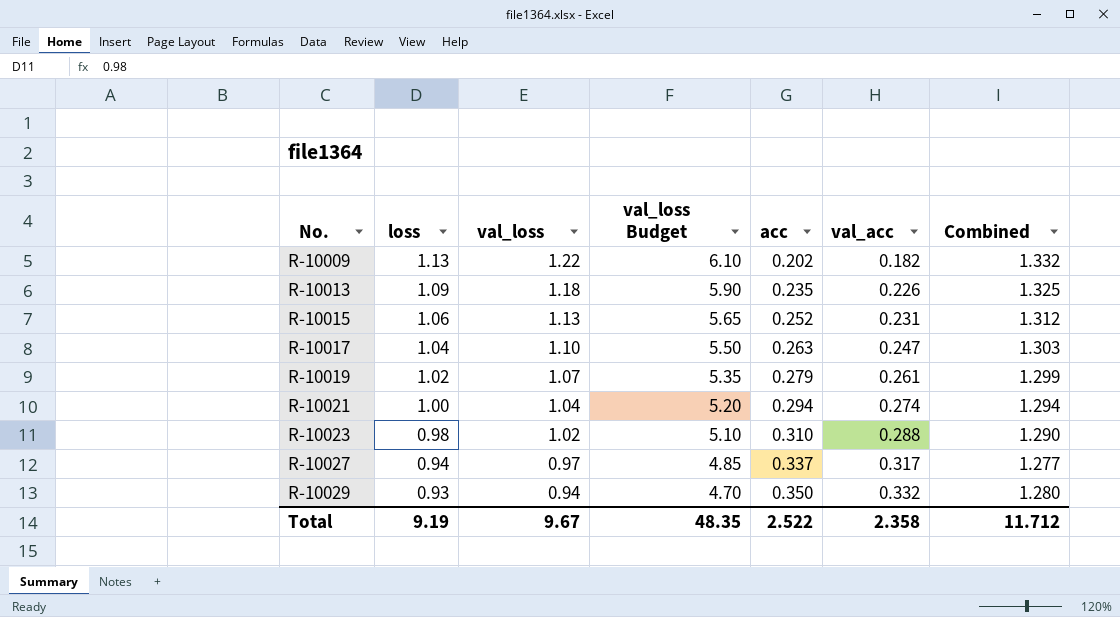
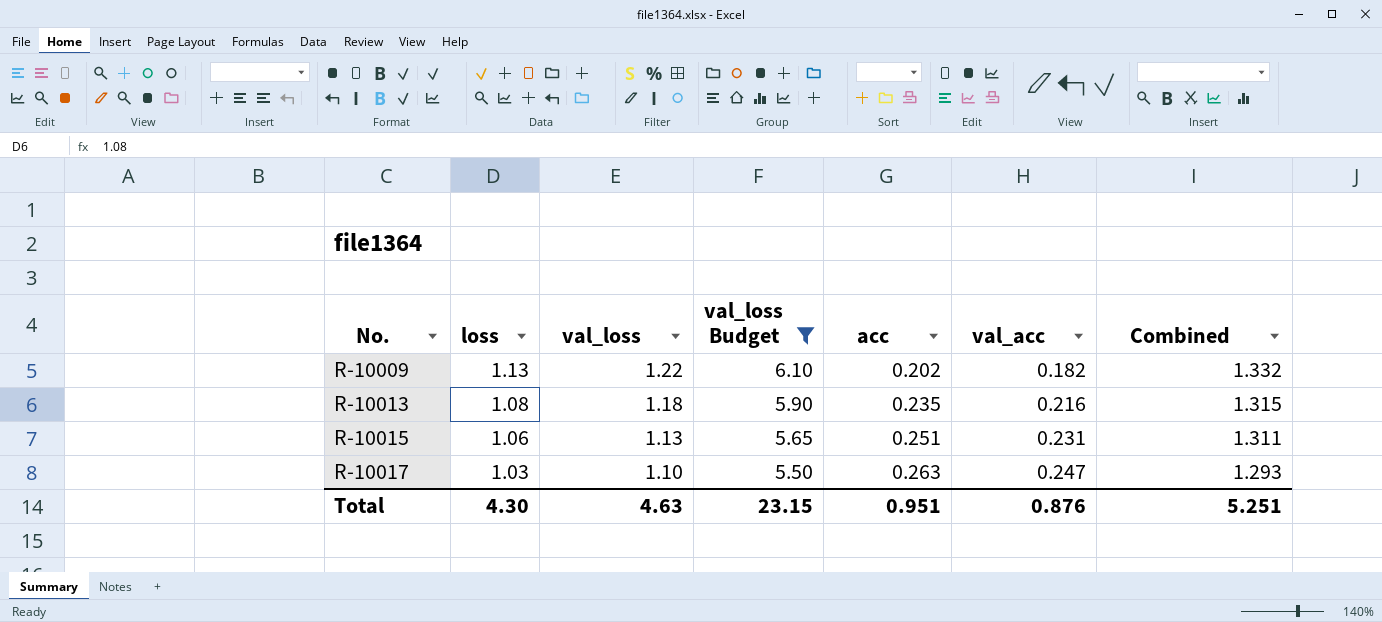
filter: none -> val_loss Budget >= 5.50
R-10013 | loss: 1.09 -> 1.08
R-10013 | val_acc: 0.226 -> 0.216
R-10013 | Combined: 1.325 -> 1.315
R-10015 | acc: 0.252 -> 0.251
R-10015 | Combined: 1.312 -> 1.311
R-10017 | loss: 1.04 -> 1.03
R-10017 | Combined: 1.303 -> 1.293
Total | loss: 9.19 -> 4.30
Total | val_loss: 9.67 -> 4.63
Total | val_loss Budget: 48.35 -> 23.15
Total | acc: 2.522 -> 0.951
Total | val_acc: 2.358 -> 0.876
Total | Combined: 11.712 -> 5.251

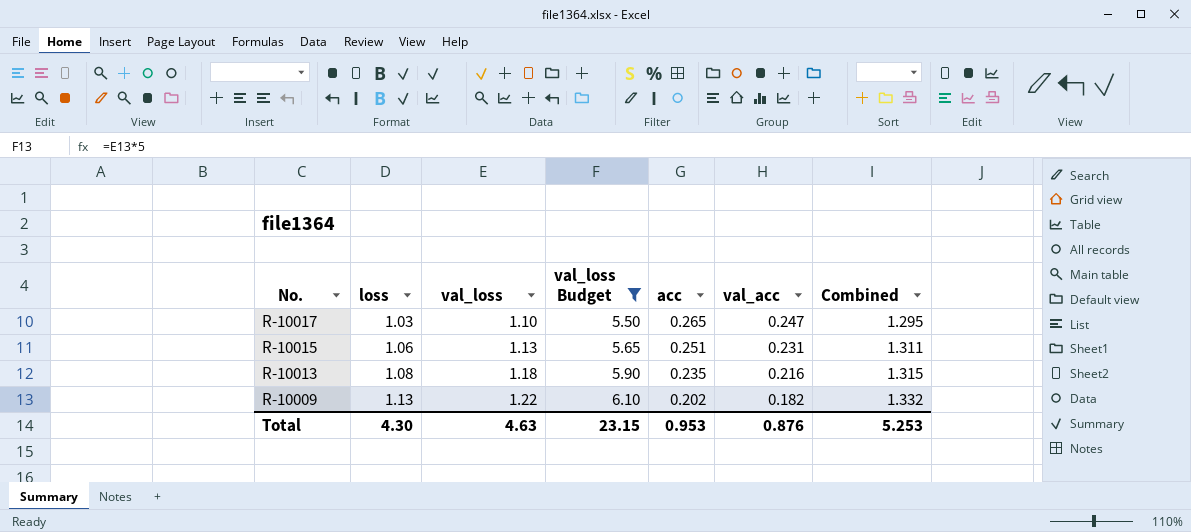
row order: No. ascending -> No. descending
R-10017 | acc: 0.263 -> 0.265
R-10017 | Combined: 1.293 -> 1.295
Total | acc: 0.951 -> 0.953
Total | Combined: 5.251 -> 5.253

